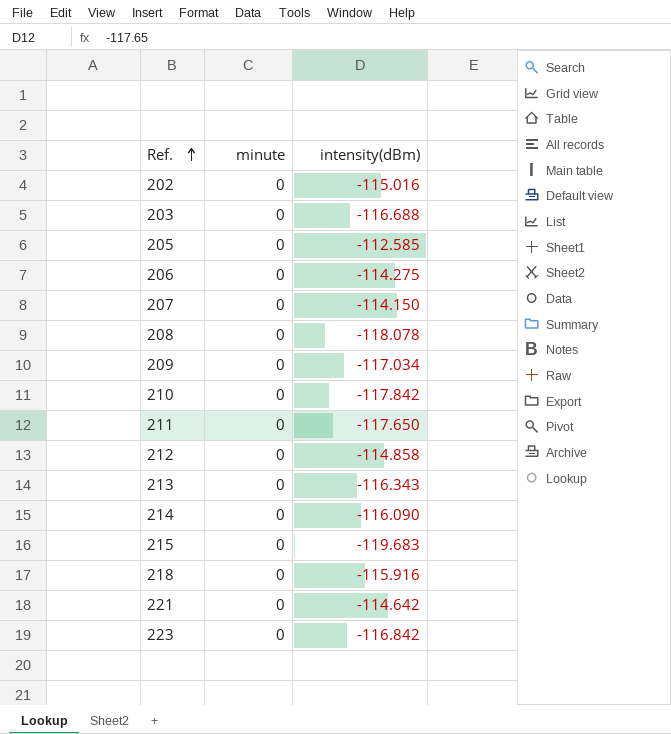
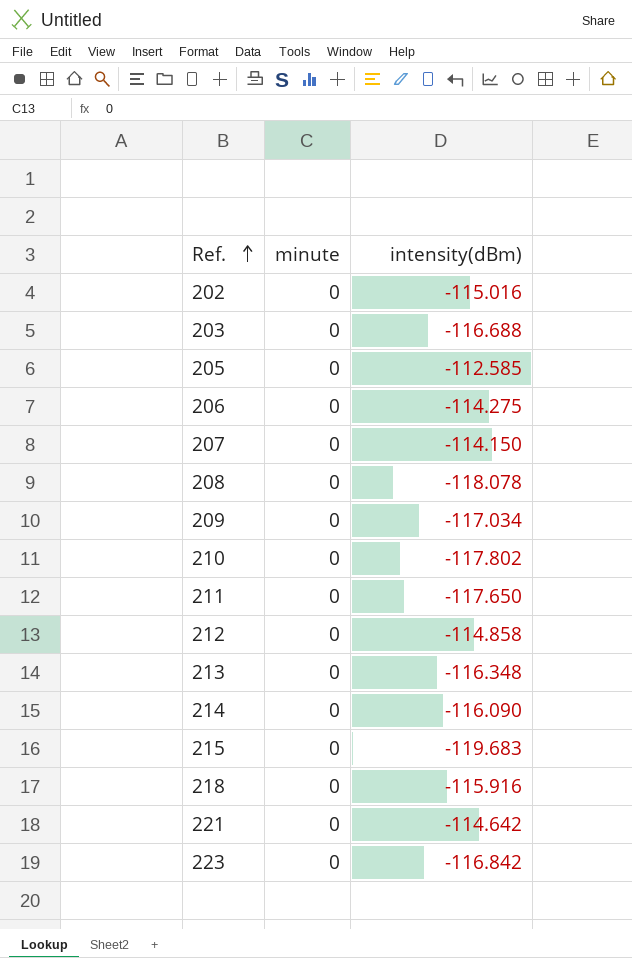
210 | intensity(dBm): -117.842 -> -117.802
213 | intensity(dBm): -116.343 -> -116.348

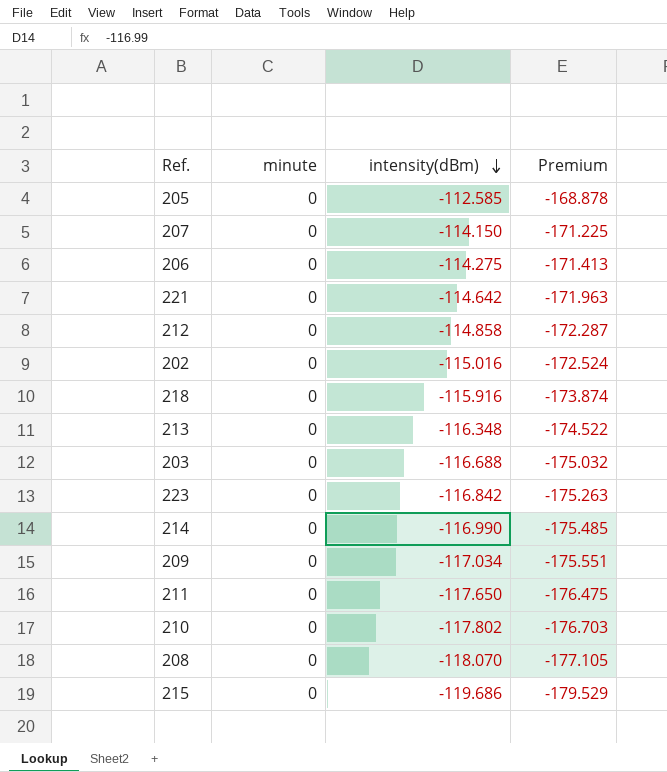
row order: Ref. ascending -> intensity(dBm) descending
column Premium | formula: none -> [intensity(dBm)] * 1.5
214 | intensity(dBm): -116.090 -> -116.990
208 | intensity(dBm): -118.078 -> -118.070
215 | intensity(dBm): -119.683 -> -119.686

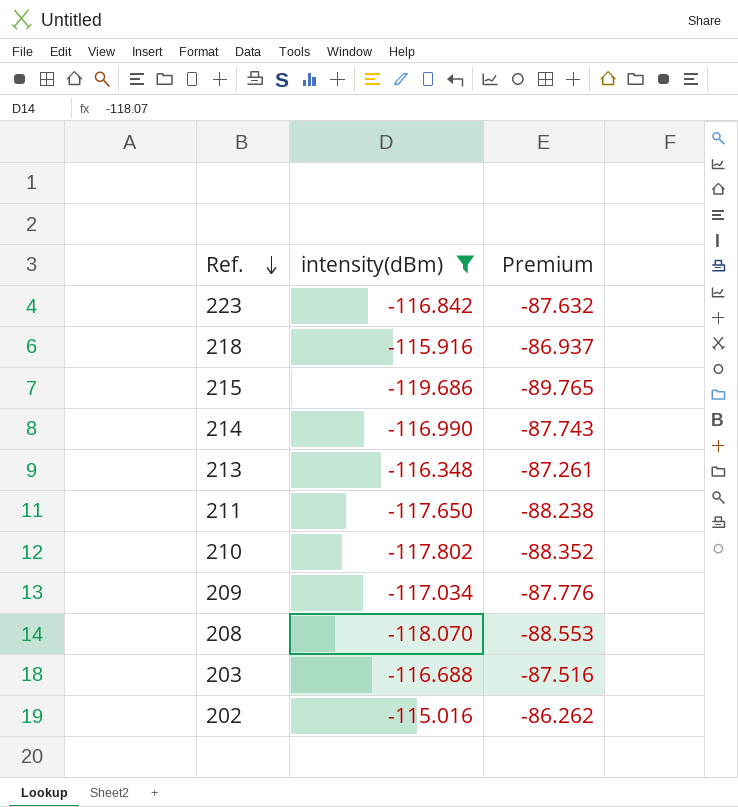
filter: none -> intensity(dBm) <= -115.016
row order: intensity(dBm) descending -> Ref. descending
column minute | position: 2 -> none
column Premium | formula: [intensity(dBm)] * 1.5 -> [intensity(dBm)] * 0.75

